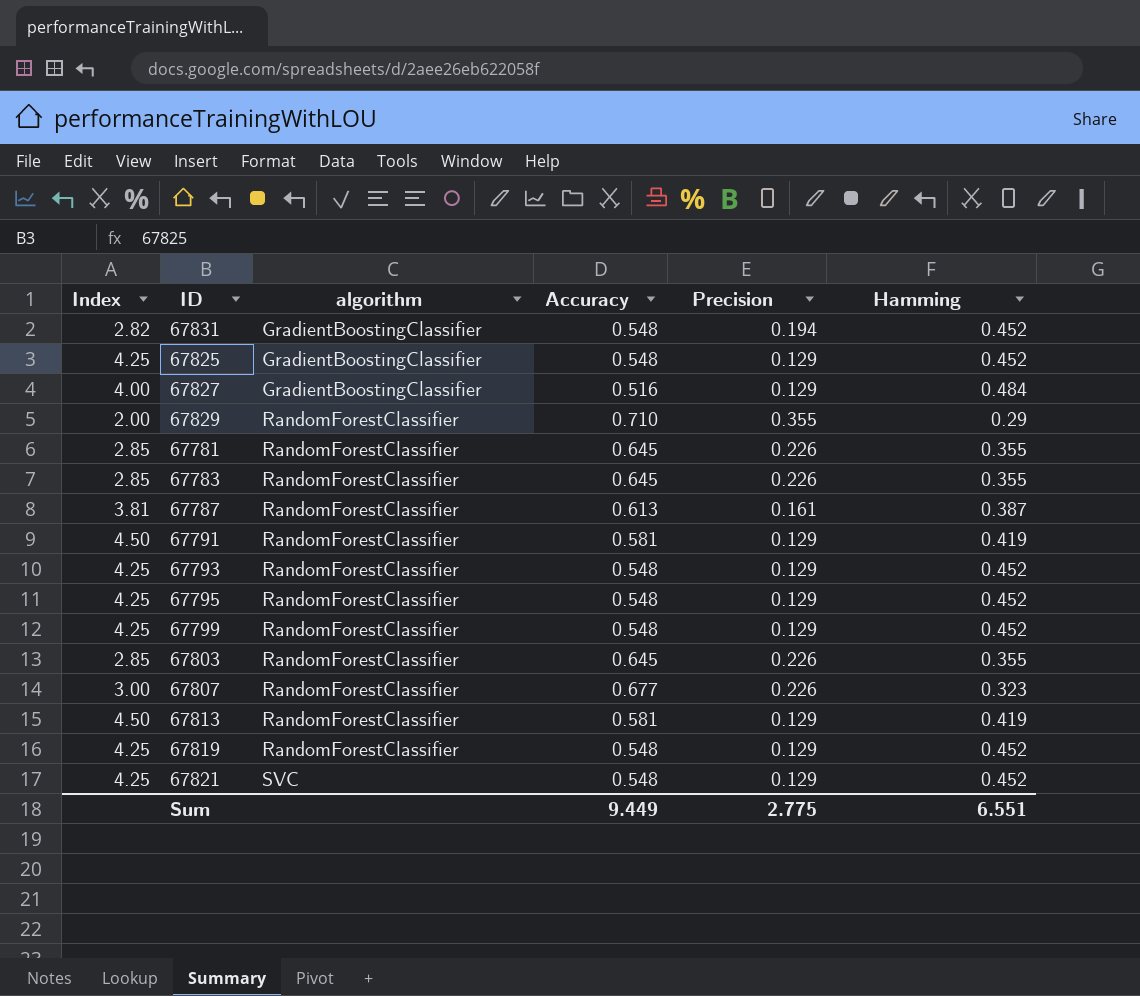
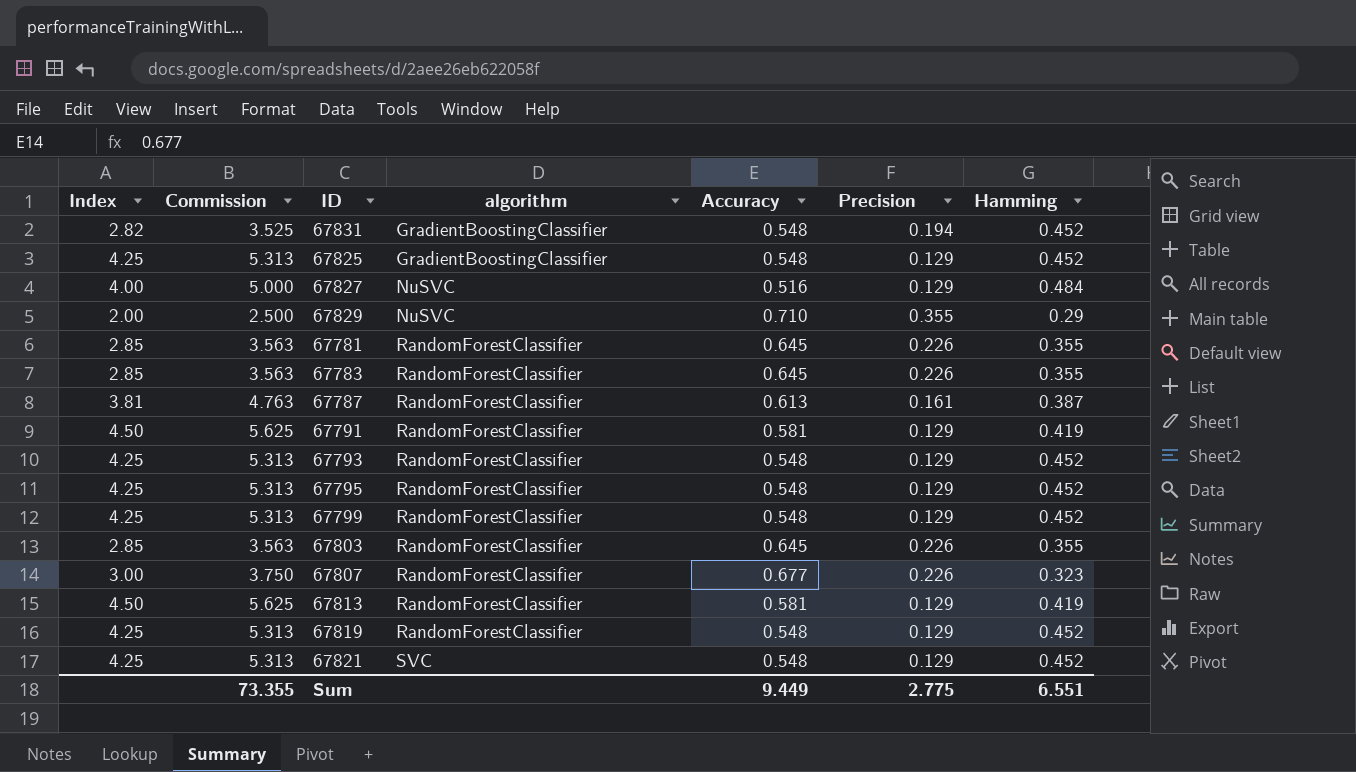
column Commission | formula: none -> [Index] * 1.25
67827 | algorithm: GradientBoostingClassifier -> NuSVC
67829 | algorithm: RandomForestClassifier -> NuSVC

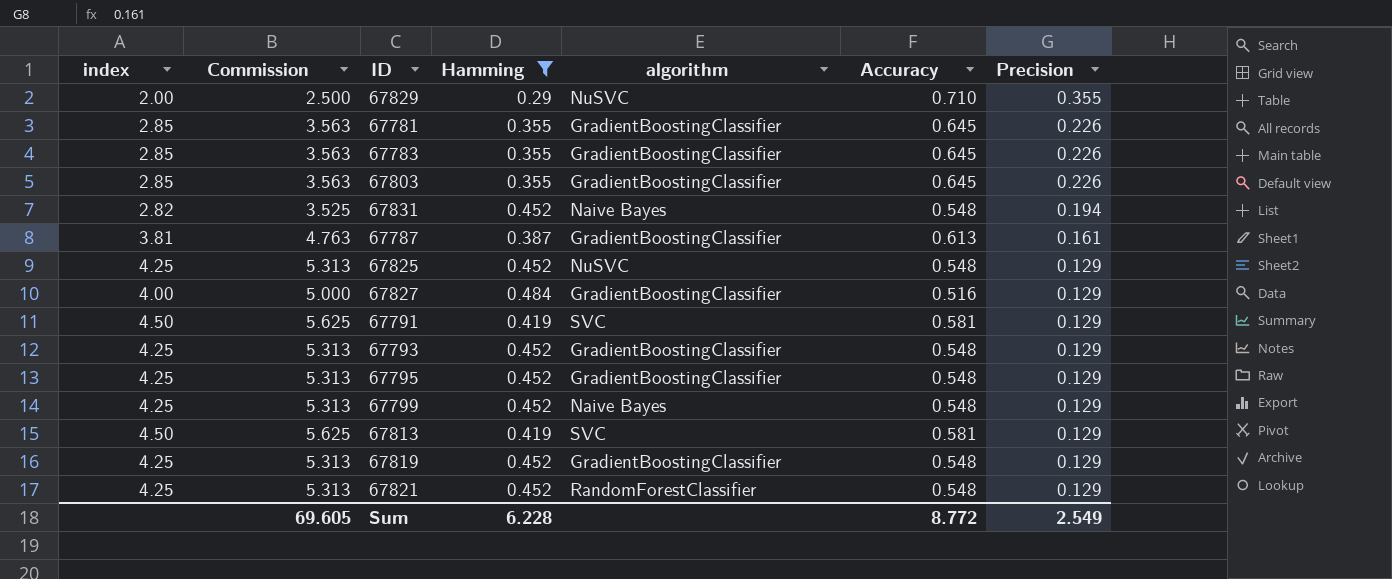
filter: none -> Hamming != 0.323
row order: algorithm ascending -> Precision descending
column name: Index -> index
column Hamming | position: 7 -> 4
67781 | algorithm: RandomForestClassifier -> GradientBoostingClassifier
67783 | algorithm: RandomForestClassifier -> GradientBoostingClassifier
67803 | algorithm: RandomForestClassifier -> GradientBoostingClassifier
67831 | algorithm: GradientBoostingClassifier -> Naive Bayes
67787 | algorithm: RandomForestClassifier -> GradientBoostingClassifier
67825 | algorithm: GradientBoostingClassifier -> NuSVC
67827 | algorithm: NuSVC -> GradientBoostingClassifier
67791 | algorithm: RandomForestClassifier -> SVC
67793 | algorithm: RandomForestClassifier -> GradientBoostingClassifier
67795 | algorithm: RandomForestClassifier -> GradientBoostingClassifier
67799 | algorithm: RandomForestClassifier -> Naive Bayes
67813 | algorithm: RandomForestClassifier -> SVC
67819 | algorithm: RandomForestClassifier -> GradientBoostingClassifier
67821 | algorithm: SVC -> RandomForestClassifier
Sum | Commission: 73.355 -> 69.605
Sum | Hamming: 6.551 -> 6.228
Sum | Accuracy: 9.449 -> 8.772
Sum | Precision: 2.775 -> 2.549

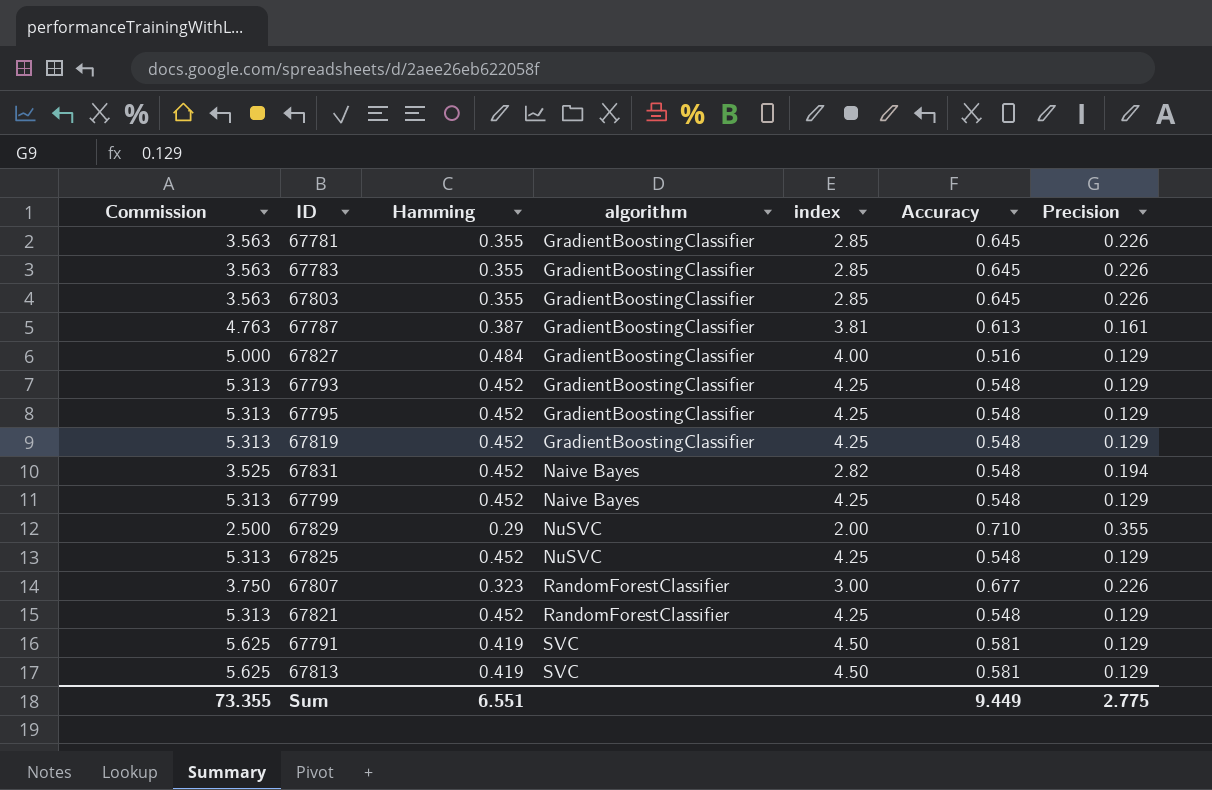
filter: Hamming != 0.323 -> none
row order: Precision descending -> algorithm ascending
column index | position: 1 -> 5
Sum | Commission: 69.605 -> 73.355
Sum | Hamming: 6.228 -> 6.551
Sum | Accuracy: 8.772 -> 9.449
Sum | Precision: 2.549 -> 2.775

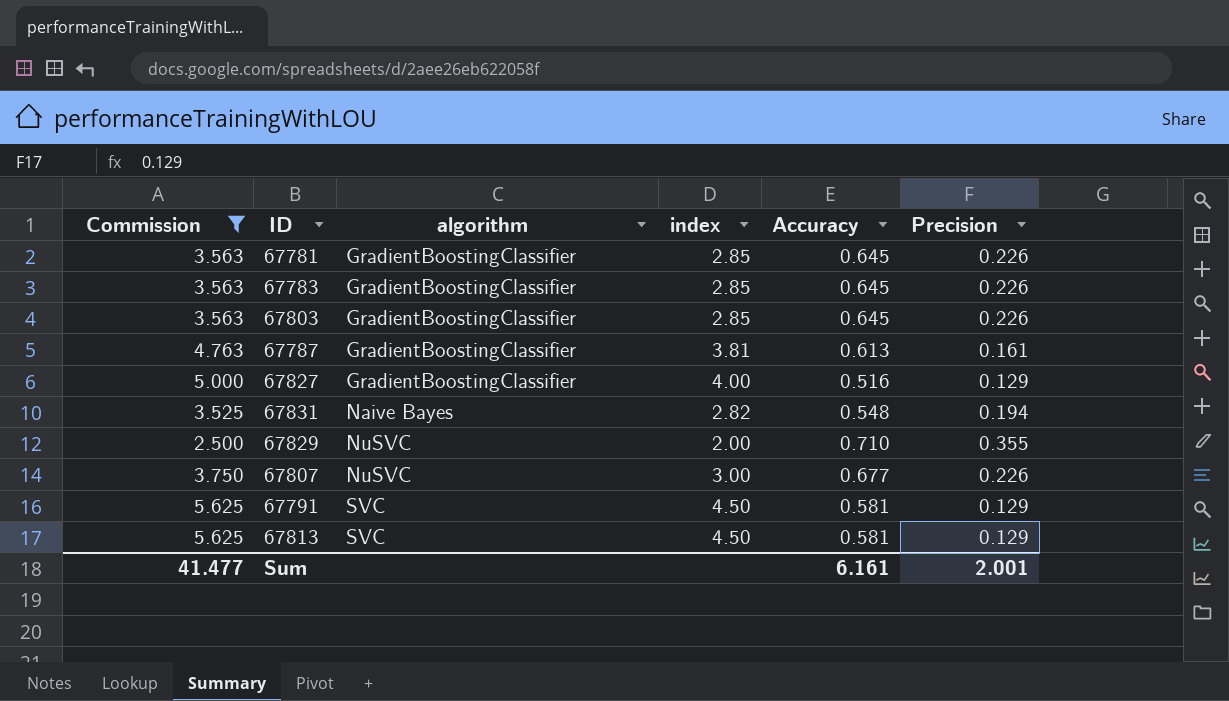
filter: none -> Commission != 5.313
column Hamming | position: 3 -> none
67807 | algorithm: RandomForestClassifier -> NuSVC
Sum | Commission: 73.355 -> 41.477
Sum | Accuracy: 9.449 -> 6.161
Sum | Precision: 2.775 -> 2.001

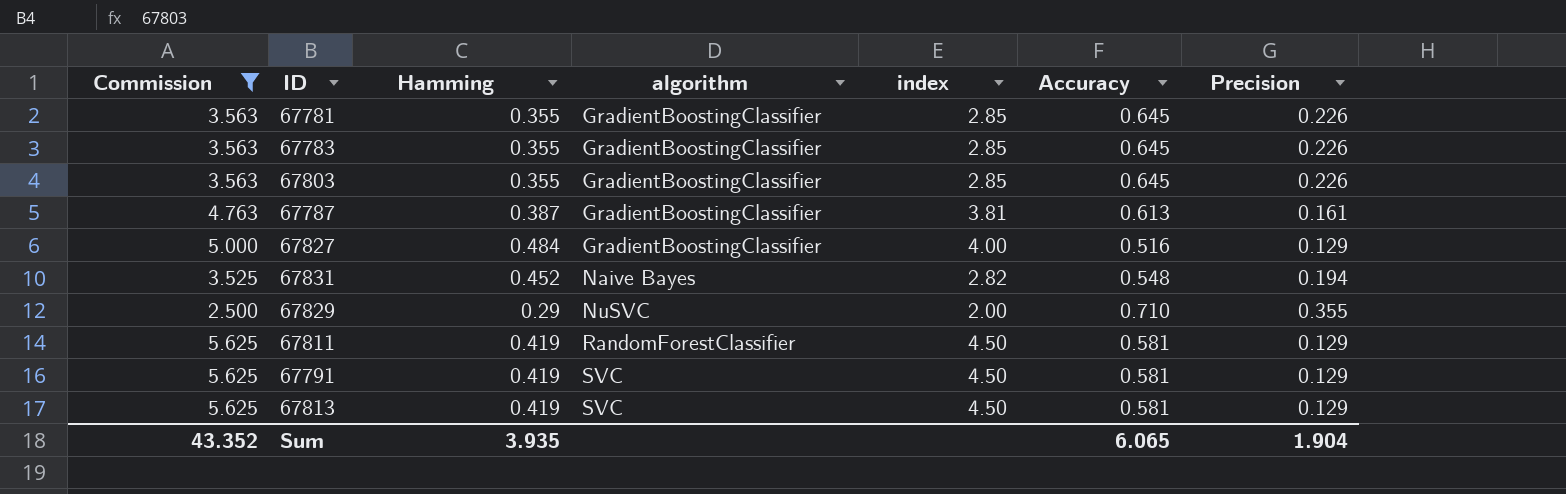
column Hamming | position: none -> 3
row 67807: 3.750 | NuSVC | 3.00 | 0.677 | 0.226 -> none
row 67811: none -> 5.625 | 0.419 | RandomForestClassifier | 4.50 | 0.581 | 0.129
Sum | Commission: 41.477 -> 43.352
Sum | Accuracy: 6.161 -> 6.065
Sum | Precision: 2.001 -> 1.904

